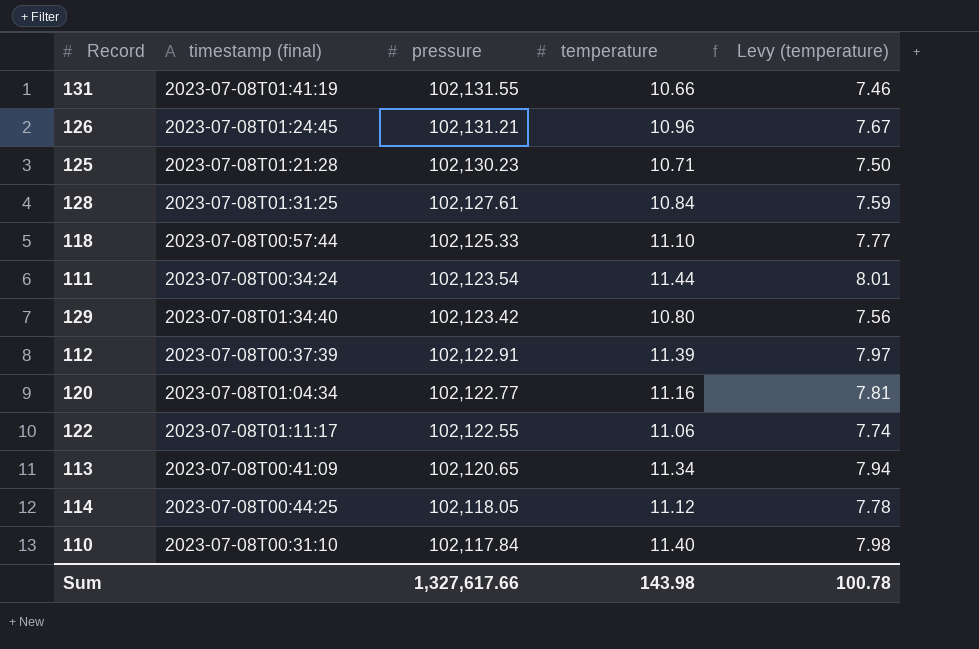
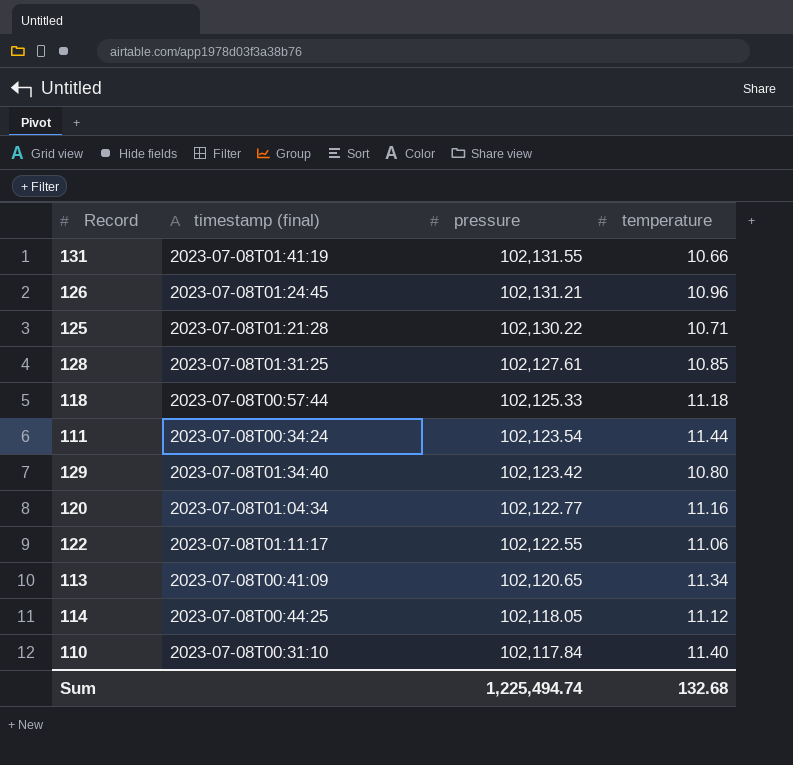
column Levy (temperature) | formula: [temperature] * 0.7 -> none
row 112: 2023-07-08T00:37:39 | 102,122.91 | 11.39 | 7.97 -> none
125 | pressure: 102,130.23 -> 102,130.22
128 | temperature: 10.84 -> 10.85
118 | temperature: 11.10 -> 11.18
Sum | pressure: 1,327,617.66 -> 1,225,494.74
Sum | temperature: 143.98 -> 132.68

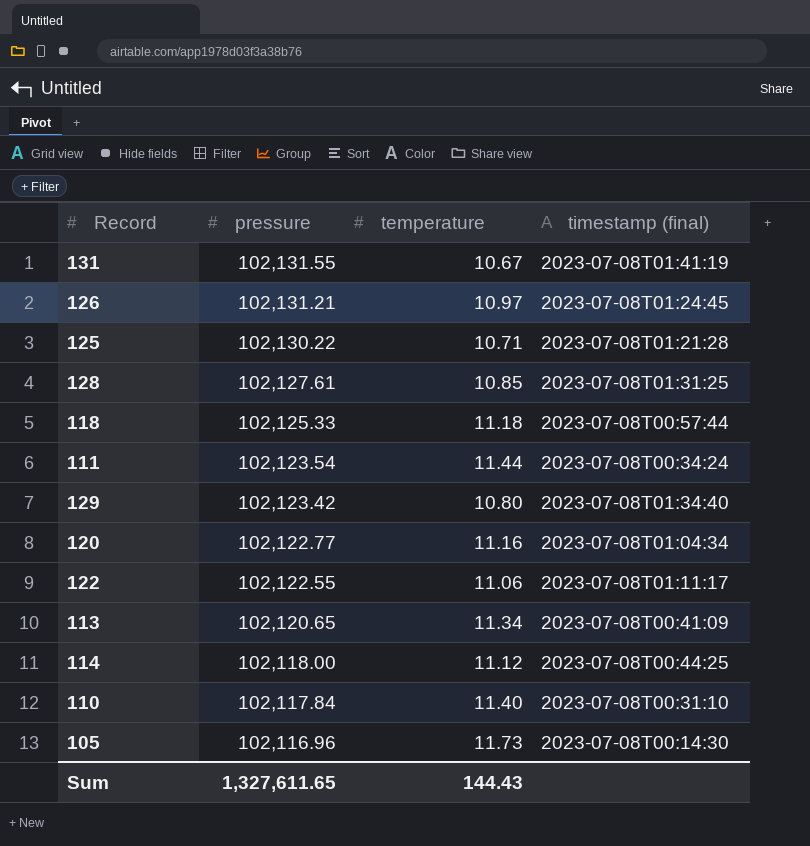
column timestamp (final) | position: 2 -> 4
131 | temperature: 10.66 -> 10.67
126 | temperature: 10.96 -> 10.97
114 | pressure: 102,118.05 -> 102,118.00
row 105: none -> 102,116.96 | 11.73 | 2023-07-08T00:14:30
Sum | pressure: 1,225,494.74 -> 1,327,611.65
Sum | temperature: 132.68 -> 144.43

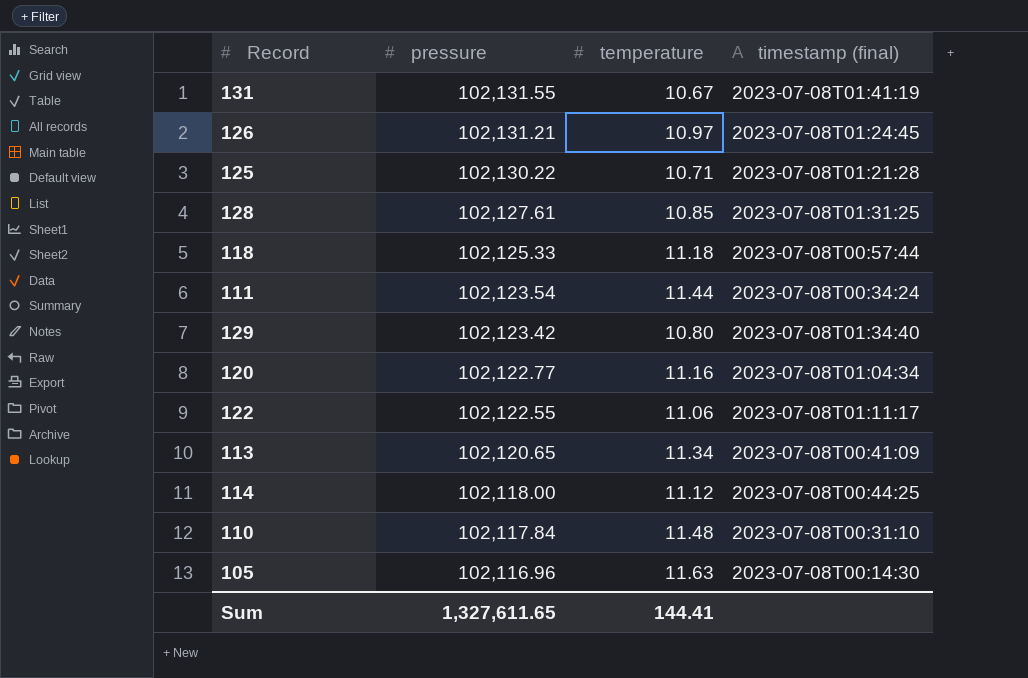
110 | temperature: 11.40 -> 11.48
105 | temperature: 11.73 -> 11.63
Sum | temperature: 144.43 -> 144.41

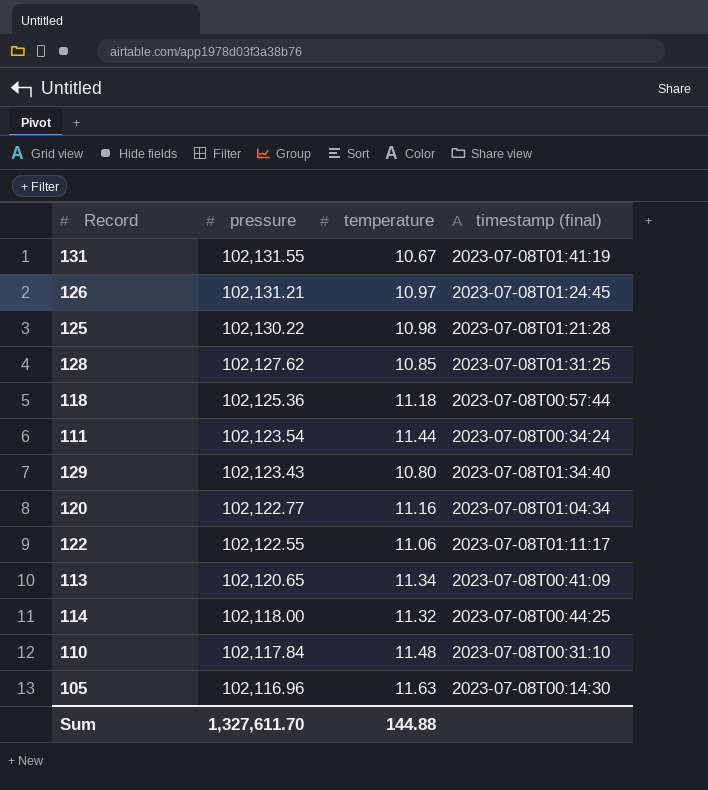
125 | temperature: 10.71 -> 10.98
128 | pressure: 102,127.61 -> 102,127.62
118 | pressure: 102,125.33 -> 102,125.36
129 | pressure: 102,123.42 -> 102,123.43
114 | temperature: 11.12 -> 11.32
Sum | pressure: 1,327,611.65 -> 1,327,611.70
Sum | temperature: 144.41 -> 144.88

